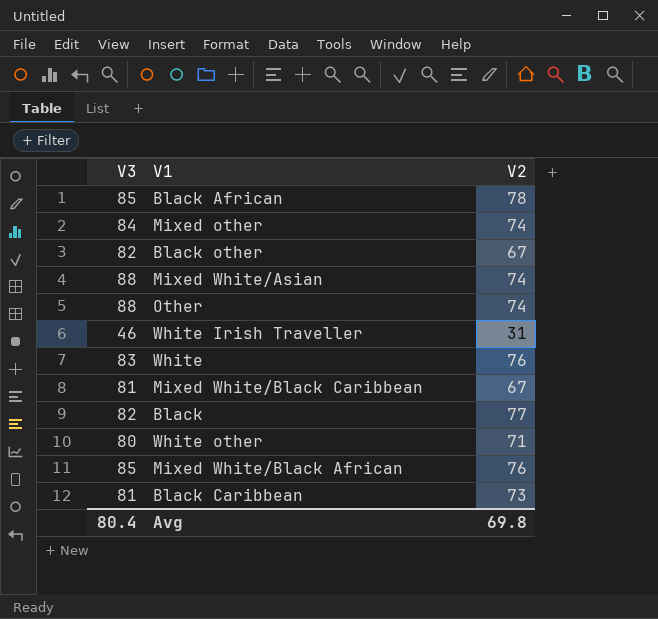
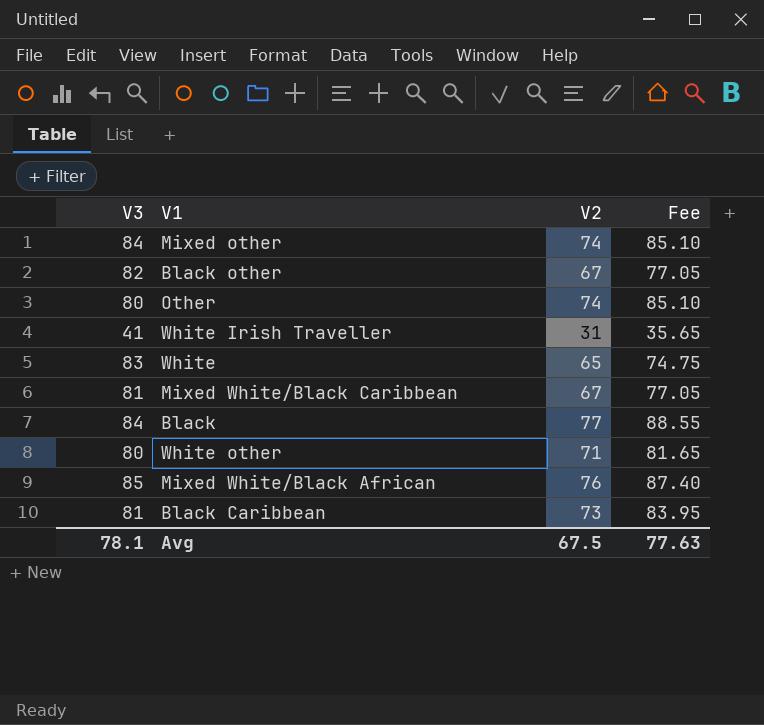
column Fee | formula: none -> [V2] * 1.15
row Black African: 85 | 78 -> none
row Mixed White/Asian: 88 | 74 -> none
Other | V3: 88 -> 80
White Irish Traveller | V3: 46 -> 41
White | V2: 76 -> 65
Black | V3: 82 -> 84
Avg | V3: 80.4 -> 78.1
Avg | V2: 69.8 -> 67.5

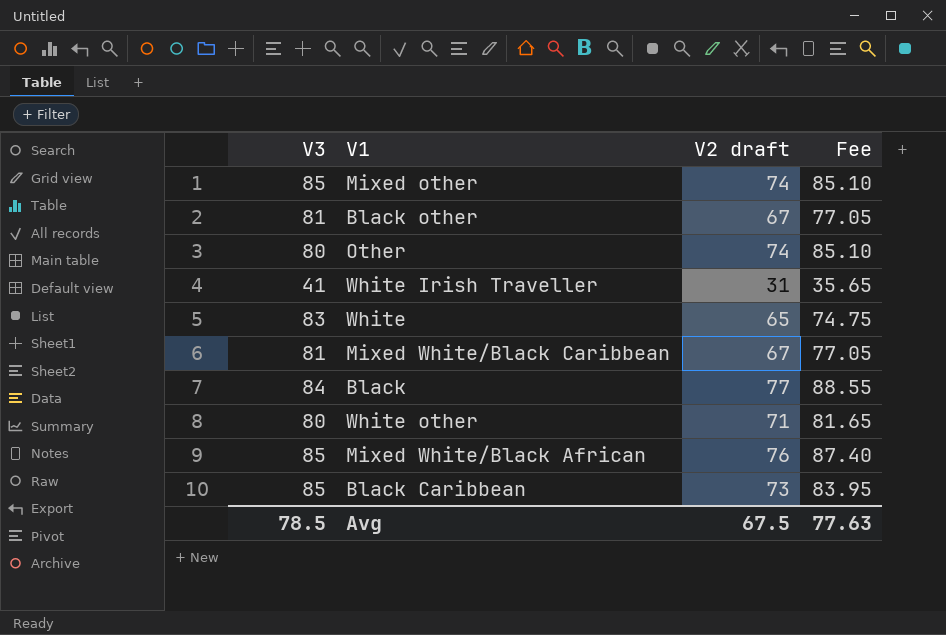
column name: V2 -> V2 draft
Mixed other | V3: 84 -> 85
Black other | V3: 82 -> 81
Black Caribbean | V3: 81 -> 85
Avg | V3: 78.1 -> 78.5

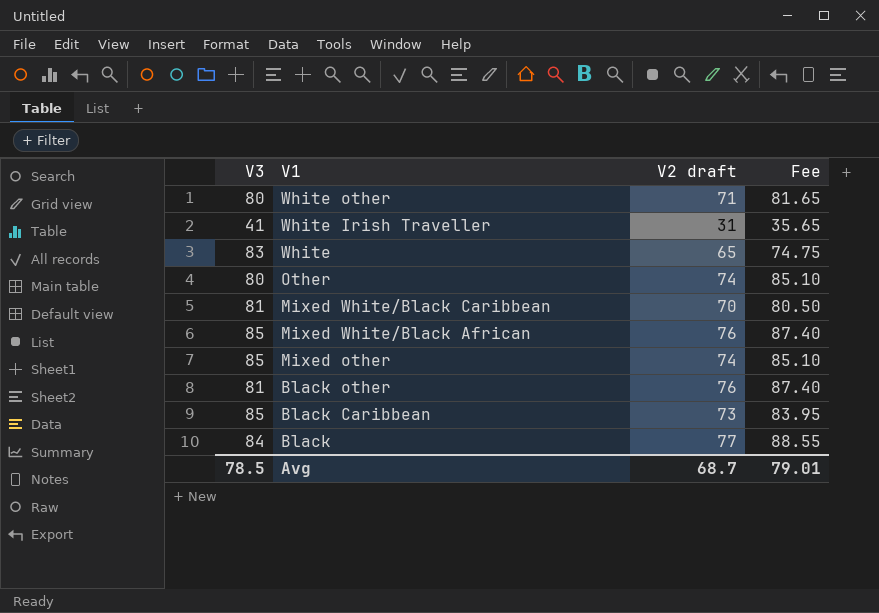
row order: none -> V1 descending
Mixed White/Black Caribbean | V2 draft: 67 -> 70
Mixed White/Black Caribbean | Fee: 77.05 -> 80.50
Black other | V2 draft: 67 -> 76
Black other | Fee: 77.05 -> 87.40
Avg | V2 draft: 67.5 -> 68.7
Avg | Fee: 77.63 -> 79.01

